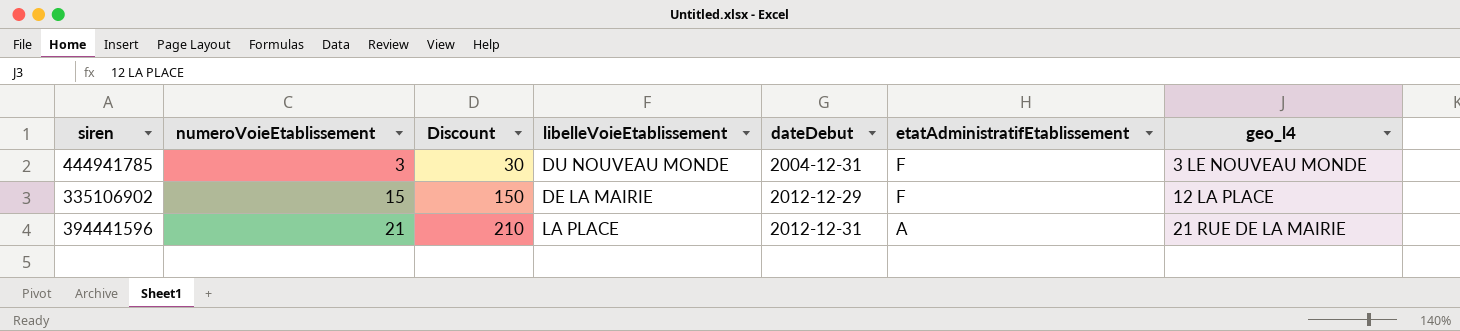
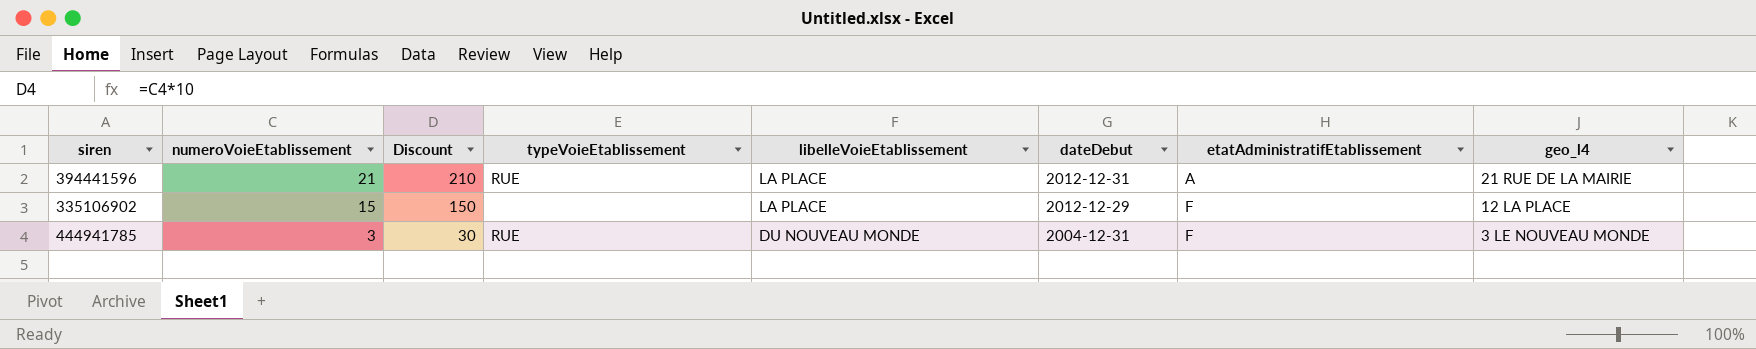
row order: numeroVoieEtablissement ascending -> numeroVoieEtablissement descending
column typeVoieEtablissement | position: none -> 4
335106902 | libelleVoieEtablissement: DE LA MAIRIE -> LA PLACE

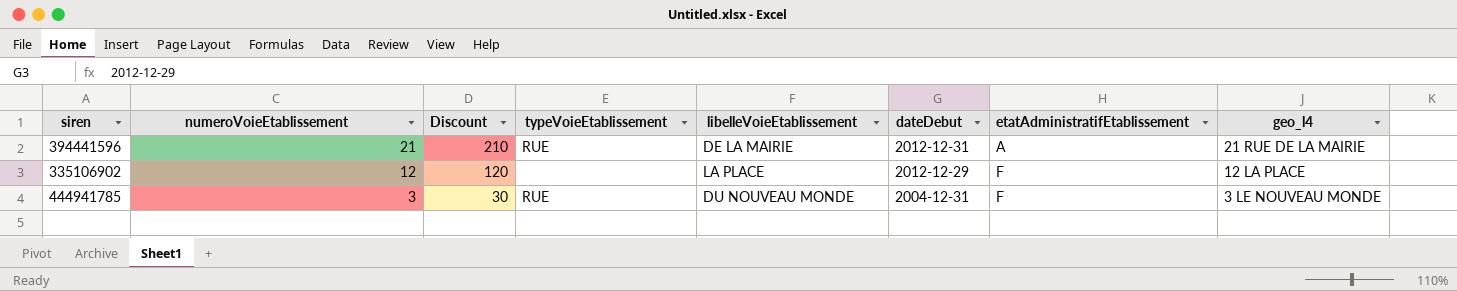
394441596 | libelleVoieEtablissement: LA PLACE -> DE LA MAIRIE
335106902 | numeroVoieEtablissement: 15 -> 12
335106902 | Discount: 150 -> 120

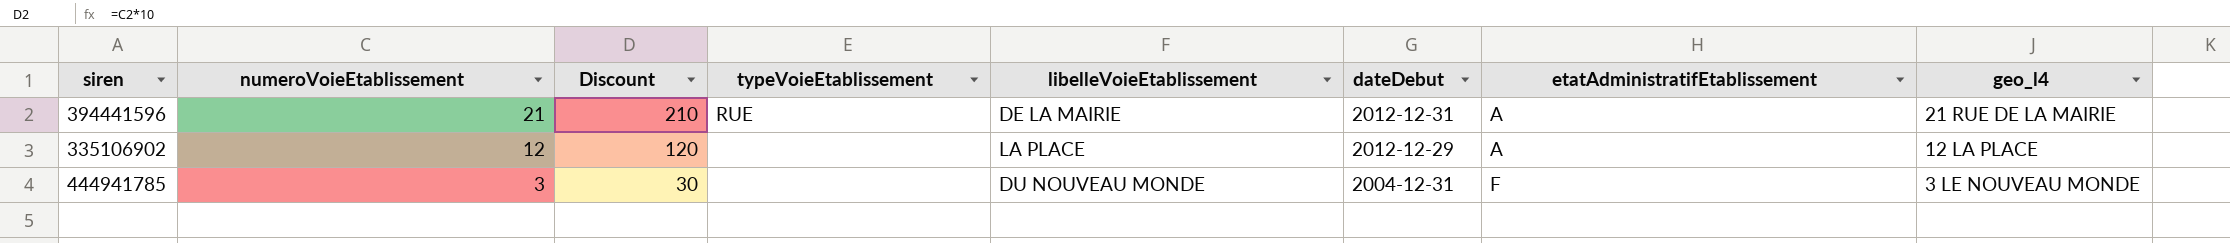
335106902 | etatAdministratifEtablissement: F -> A
444941785 | typeVoieEtablissement: RUE -> none

